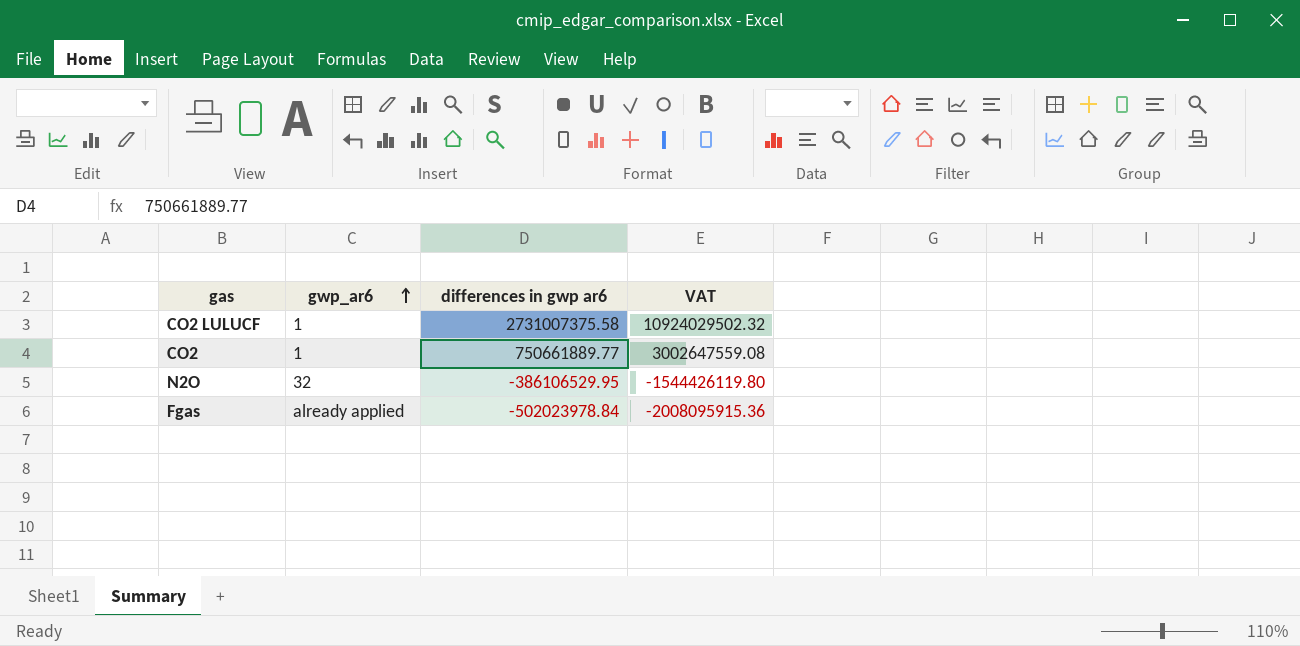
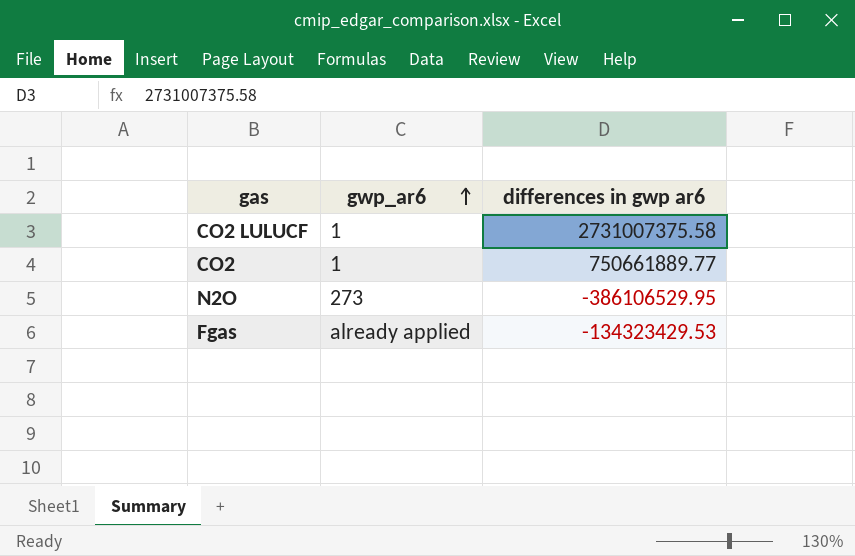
column VAT | formula: [differences in gwp ar6] * 4 -> none
N2O | gwp_ar6: 32 -> 273
Fgas | differences in gwp ar6: -502023978.84 -> -134323429.53

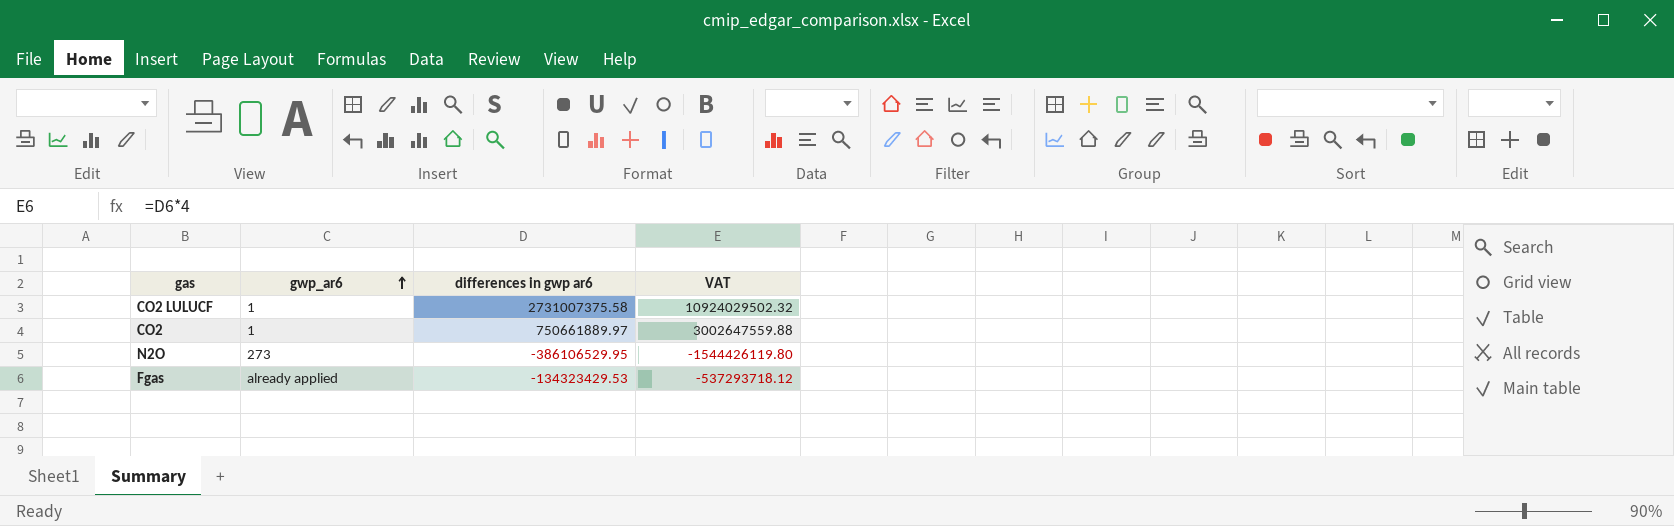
column VAT | formula: none -> [differences in gwp ar6] * 4
CO2 | differences in gwp ar6: 750661889.77 -> 750661889.97

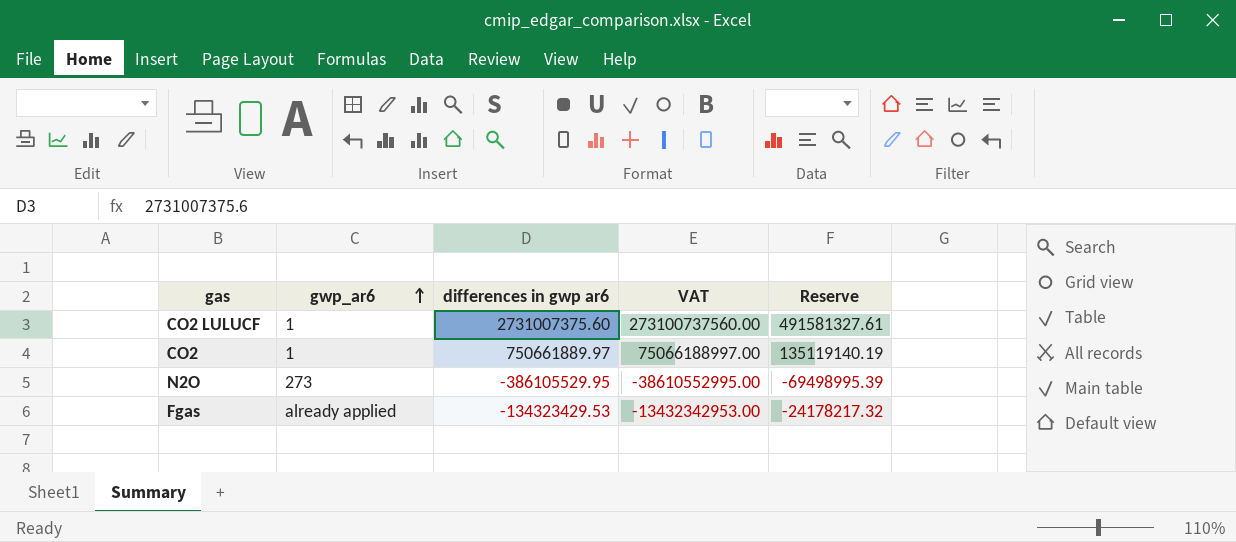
column VAT | formula: [differences in gwp ar6] * 4 -> [differences in gwp ar6] * 100
column Reserve | formula: none -> [differences in gwp ar6] * 0.18
CO2 LULUCF | differences in gwp ar6: 2731007375.58 -> 2731007375.60
N2O | differences in gwp ar6: -386106529.95 -> -386105529.95

